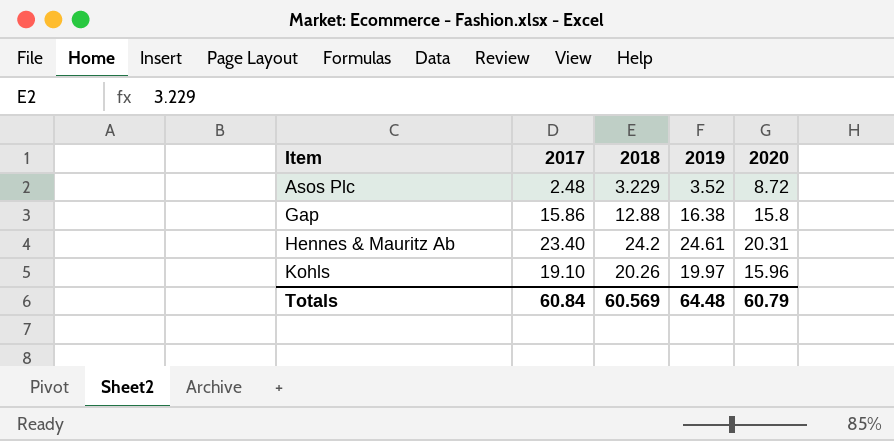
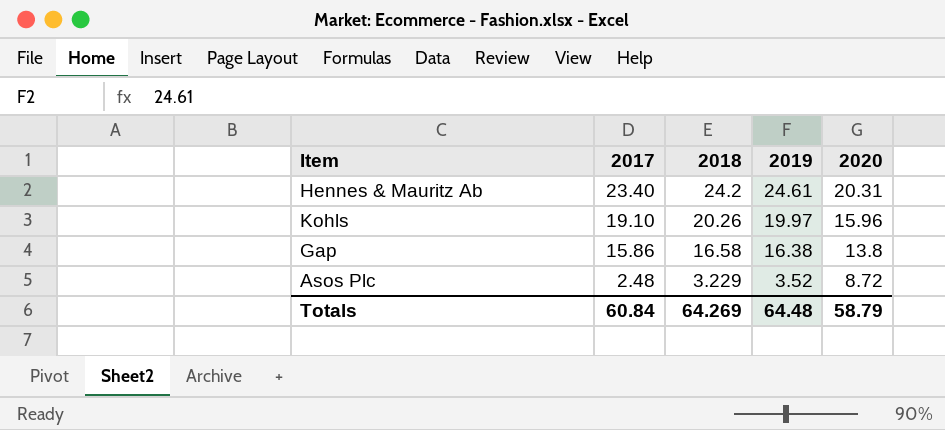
row order: Item ascending -> 2017 descending
Gap | 2018: 12.88 -> 16.58
Gap | 2020: 15.8 -> 13.8
Totals | 2018: 60.569 -> 64.269
Totals | 2020: 60.79 -> 58.79

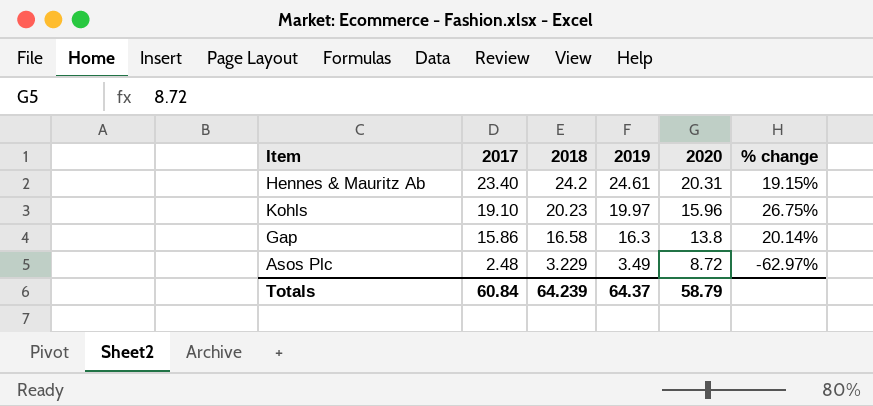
column % change | formula: none -> ([2018] - [2020]) / [2020]
Kohls | 2018: 20.26 -> 20.23
Gap | 2019: 16.38 -> 16.3
Asos Plc | 2019: 3.52 -> 3.49
Totals | 2018: 64.269 -> 64.239
Totals | 2019: 64.48 -> 64.37

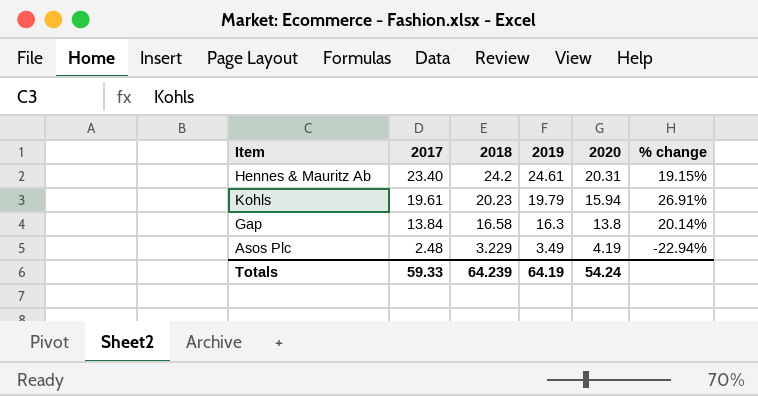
Kohls | 2017: 19.10 -> 19.61
Kohls | 2019: 19.97 -> 19.79
Kohls | 2020: 15.96 -> 15.94
Kohls | % change: 26.75% -> 26.91%
Gap | 2017: 15.86 -> 13.84
Asos Plc | 2020: 8.72 -> 4.19
Asos Plc | % change: -62.97% -> -22.94%
Totals | 2017: 60.84 -> 59.33
Totals | 2019: 64.37 -> 64.19
Totals | 2020: 58.79 -> 54.24

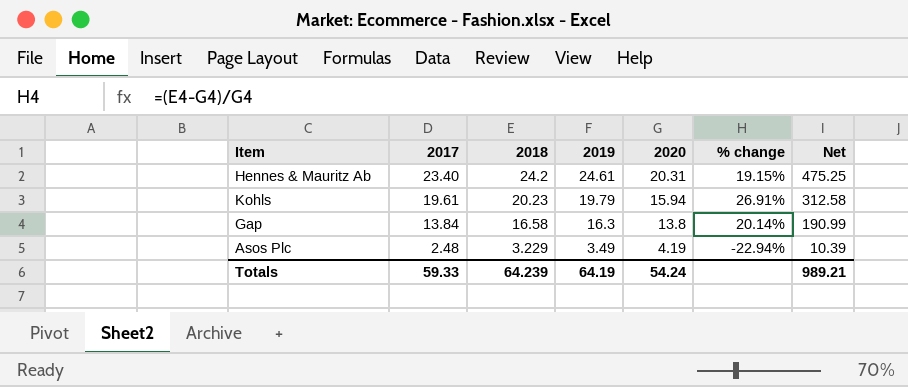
column Net | formula: none -> [2017] * [2020]

